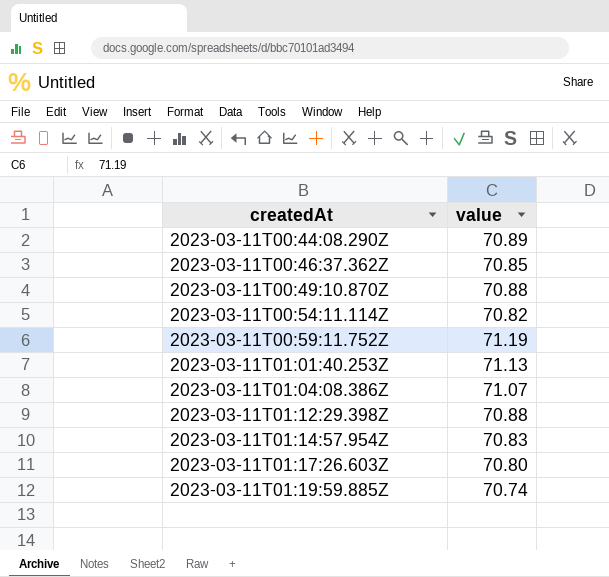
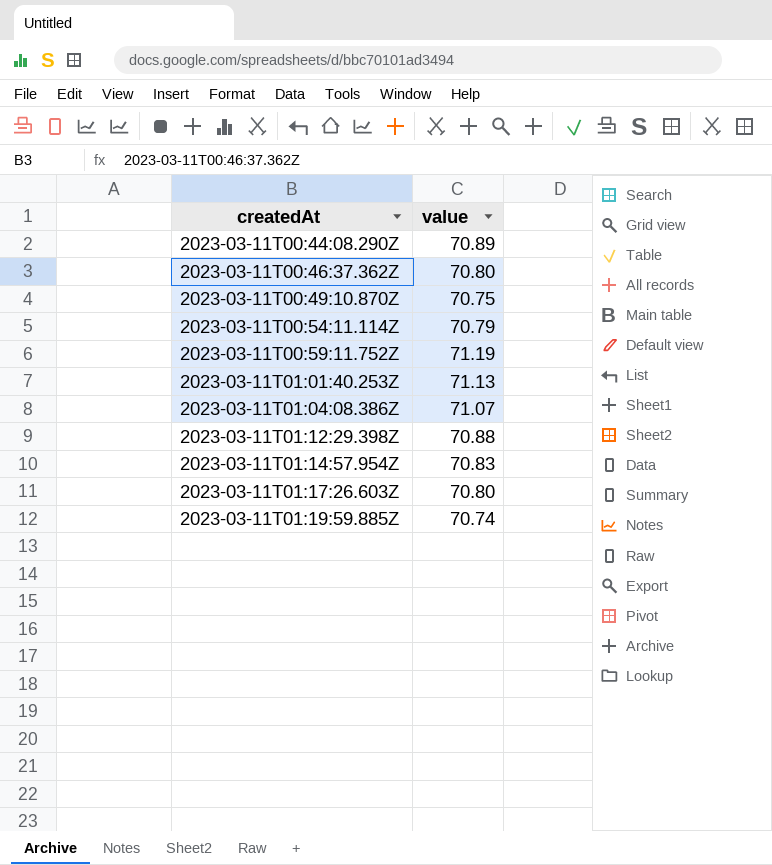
2023-03-11T00:46:37.362Z | value: 70.85 -> 70.80
2023-03-11T00:49:10.870Z | value: 70.88 -> 70.75
2023-03-11T00:54:11.114Z | value: 70.82 -> 70.79

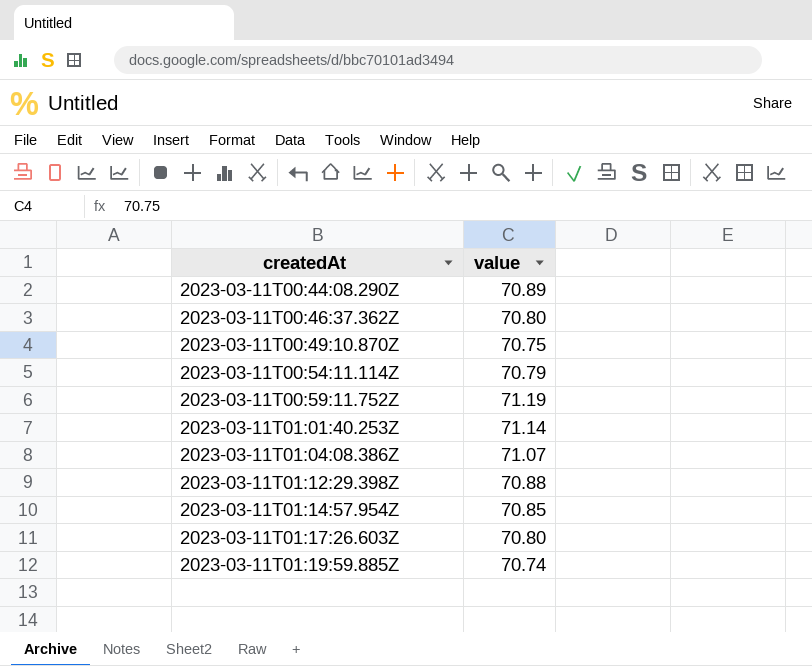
2023-03-11T01:01:40.253Z | value: 71.13 -> 71.14
2023-03-11T01:14:57.954Z | value: 70.83 -> 70.85

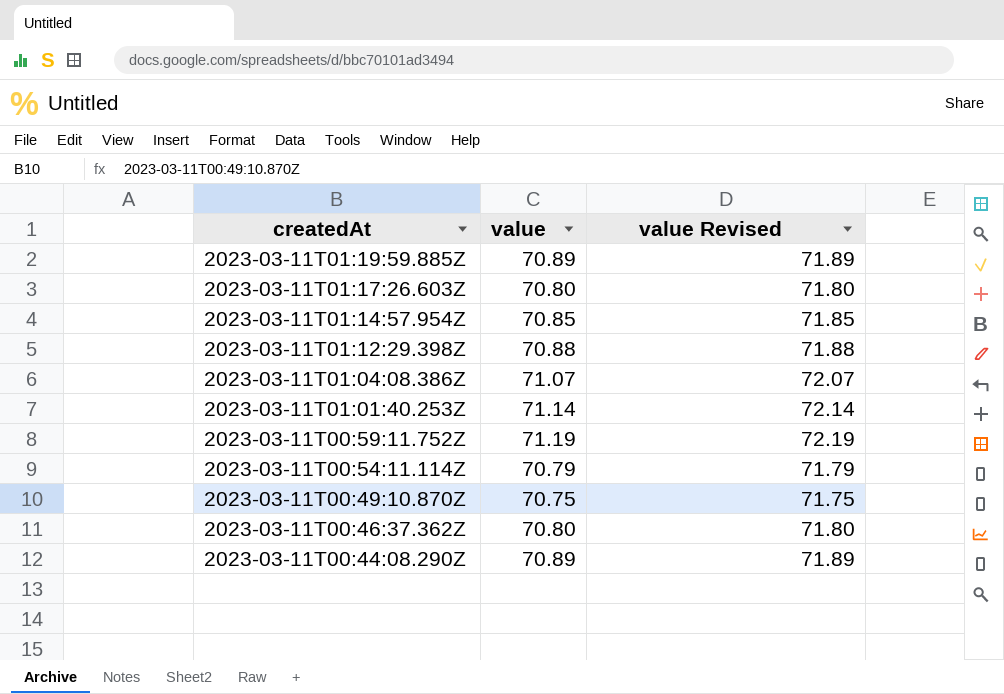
row order: createdAt ascending -> createdAt descending
column value Revised | formula: none -> [value] + 1
2023-03-11T01:19:59.885Z | value: 70.74 -> 70.89

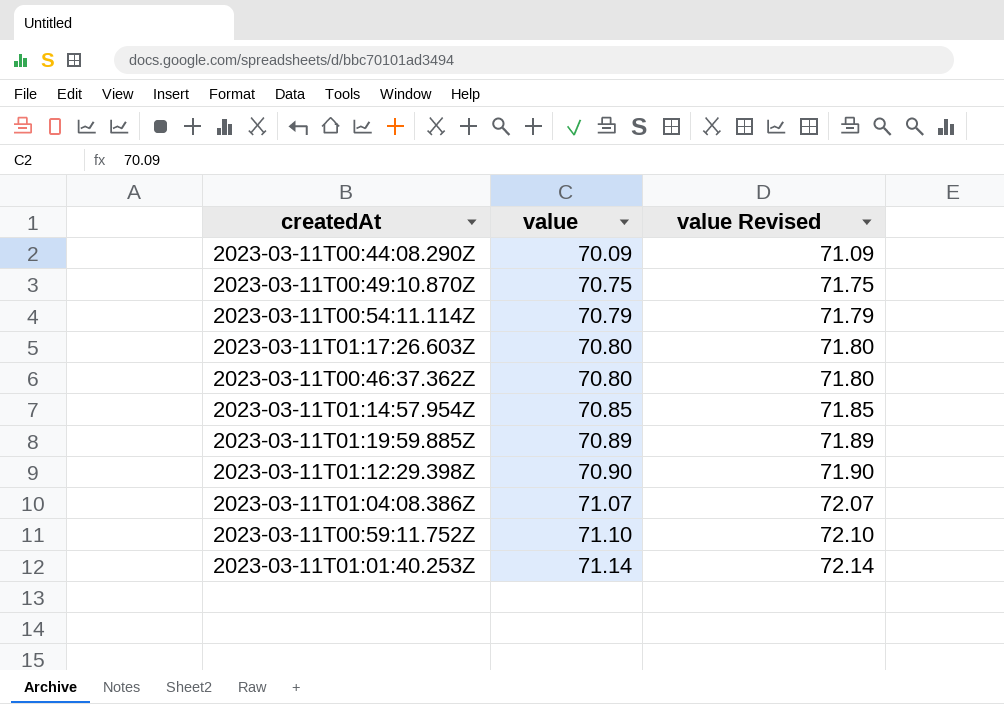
row order: createdAt descending -> value ascending
2023-03-11T00:44:08.290Z | value: 70.89 -> 70.09
2023-03-11T00:44:08.290Z | value Revised: 71.89 -> 71.09
2023-03-11T01:12:29.398Z | value: 70.88 -> 70.90
2023-03-11T01:12:29.398Z | value Revised: 71.88 -> 71.90
2023-03-11T00:59:11.752Z | value: 71.19 -> 71.10
2023-03-11T00:59:11.752Z | value Revised: 72.19 -> 72.10

